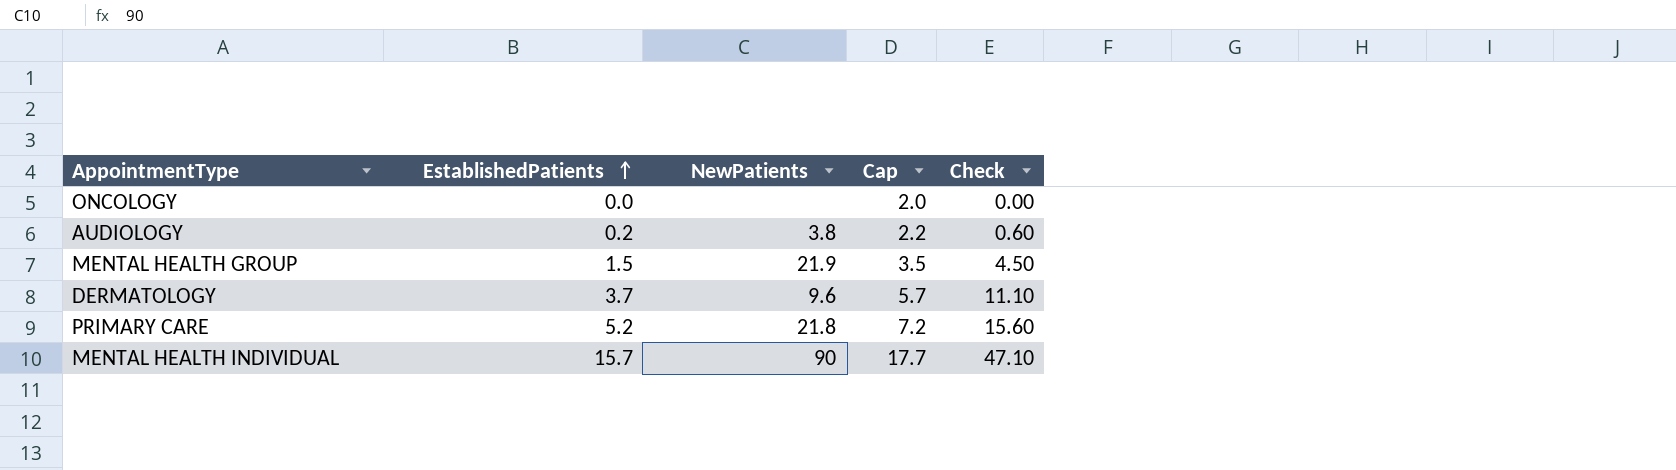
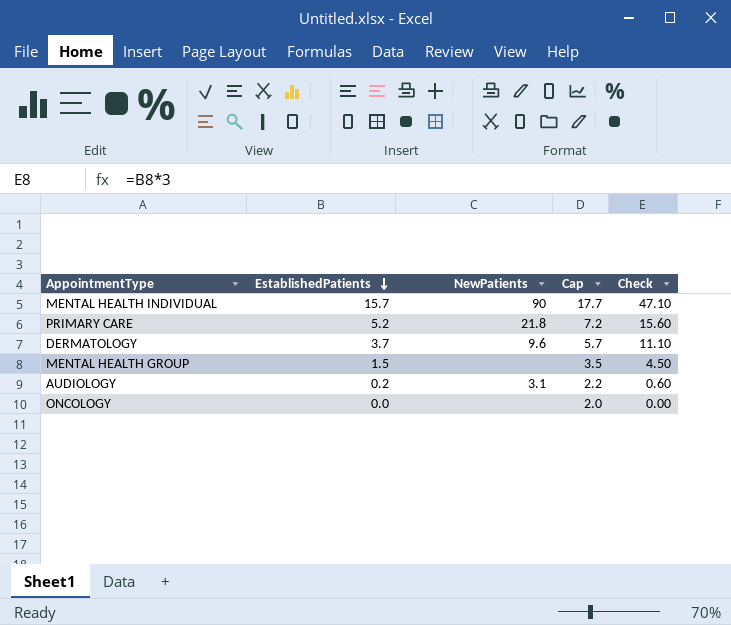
row order: EstablishedPatients ascending -> EstablishedPatients descending
MENTAL HEALTH GROUP | NewPatients: 21.9 -> none
AUDIOLOGY | NewPatients: 3.8 -> 3.1

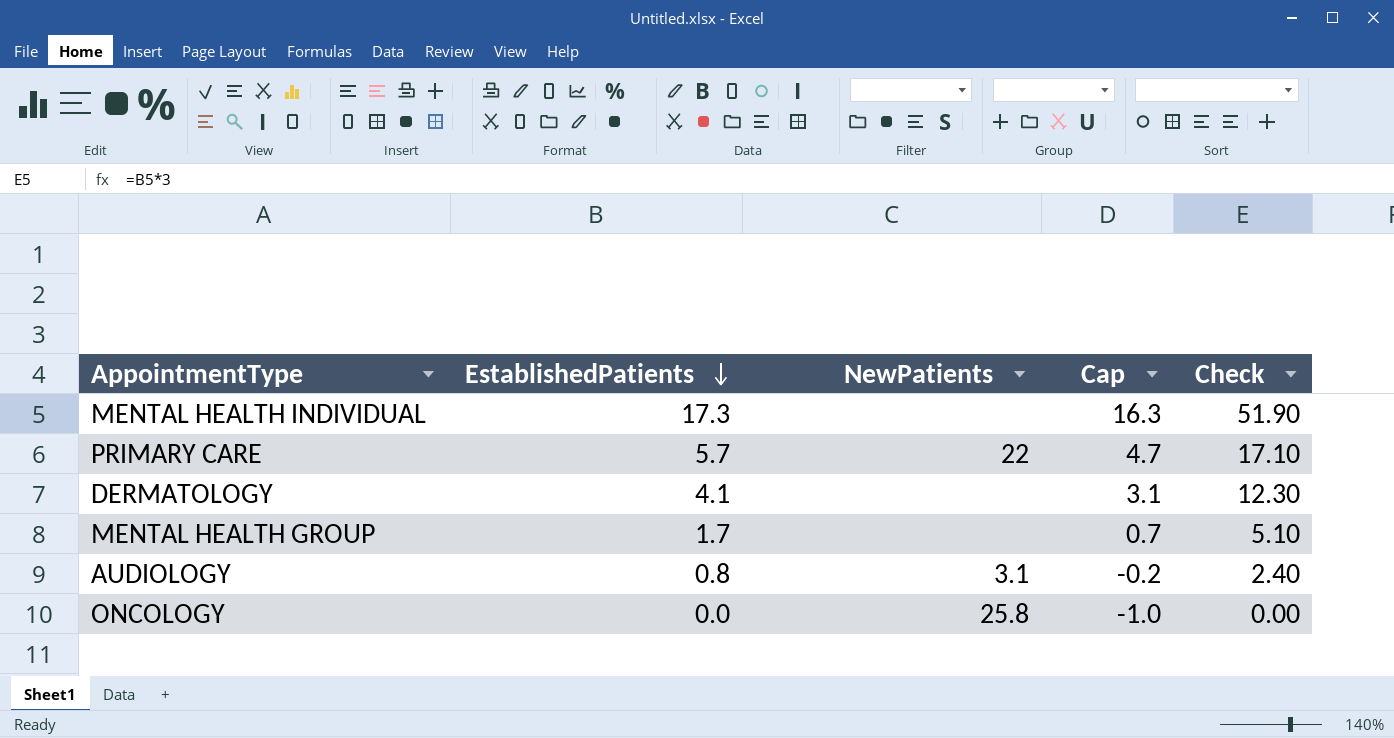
column Cap | formula: [EstablishedPatients] + 2 -> [EstablishedPatients] - 1
MENTAL HEALTH INDIVIDUAL | EstablishedPatients: 15.7 -> 17.3
MENTAL HEALTH INDIVIDUAL | NewPatients: 90 -> none
MENTAL HEALTH INDIVIDUAL | Check: 47.10 -> 51.90
PRIMARY CARE | EstablishedPatients: 5.2 -> 5.7
PRIMARY CARE | NewPatients: 21.8 -> 22
PRIMARY CARE | Check: 15.60 -> 17.10
DERMATOLOGY | EstablishedPatients: 3.7 -> 4.1
DERMATOLOGY | NewPatients: 9.6 -> none
DERMATOLOGY | Check: 11.10 -> 12.30
MENTAL HEALTH GROUP | EstablishedPatients: 1.5 -> 1.7
MENTAL HEALTH GROUP | Check: 4.50 -> 5.10
AUDIOLOGY | EstablishedPatients: 0.2 -> 0.8
AUDIOLOGY | Check: 0.60 -> 2.40
ONCOLOGY | NewPatients: none -> 25.8

